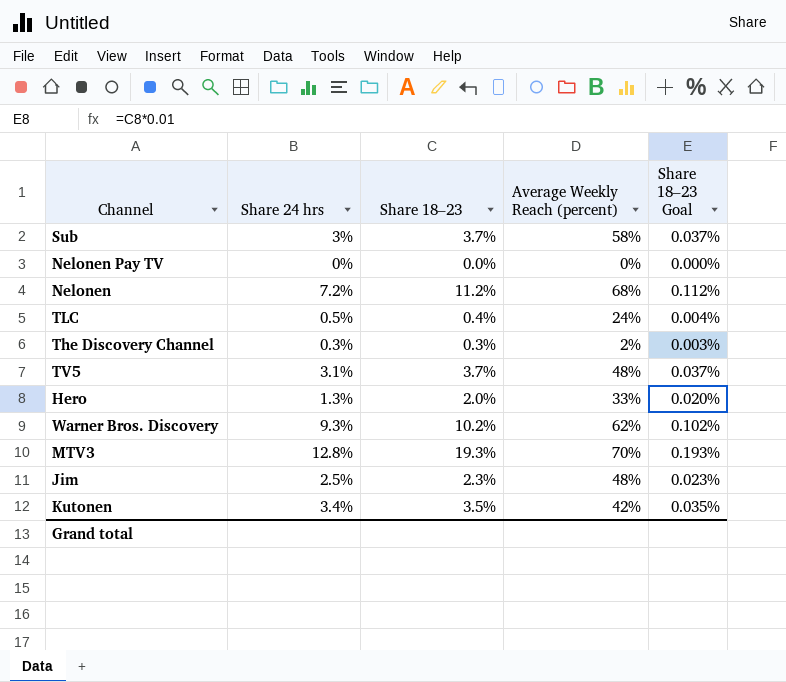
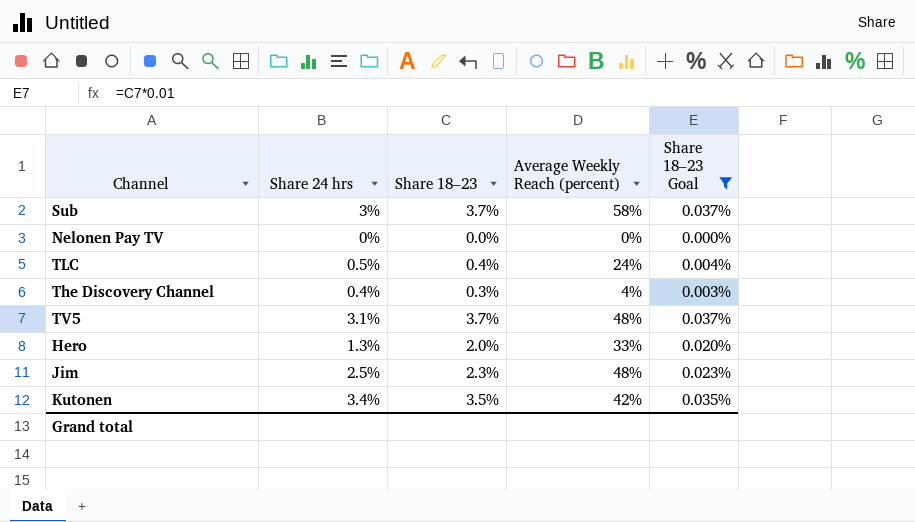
filter: none -> Share 18–23 Goal <= 0.037%
The Discovery Channel | Share 24 hrs: 0.3% -> 0.4%
The Discovery Channel | Average Weekly Reach (percent): 2% -> 4%

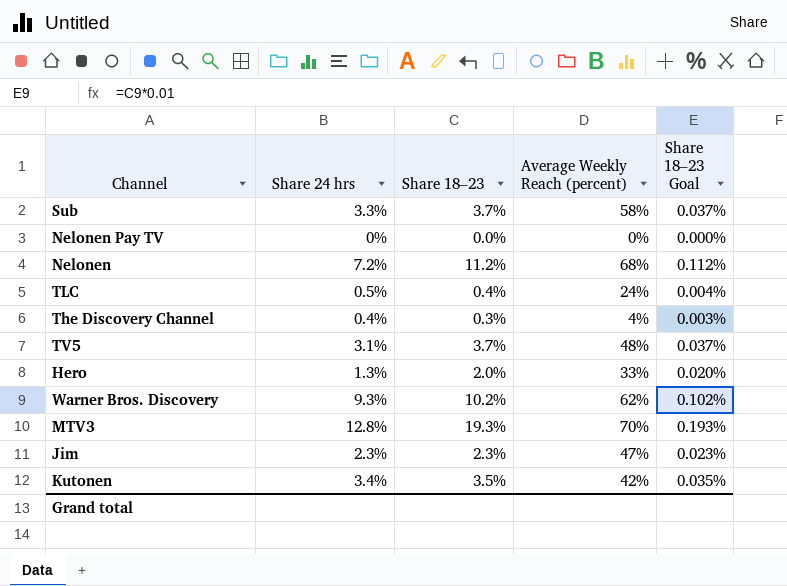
filter: Share 18–23 Goal <= 0.037% -> none
Sub | Share 24 hrs: 3% -> 3.3%
Jim | Share 24 hrs: 2.5% -> 2.3%
Jim | Average Weekly Reach (percent): 48% -> 47%

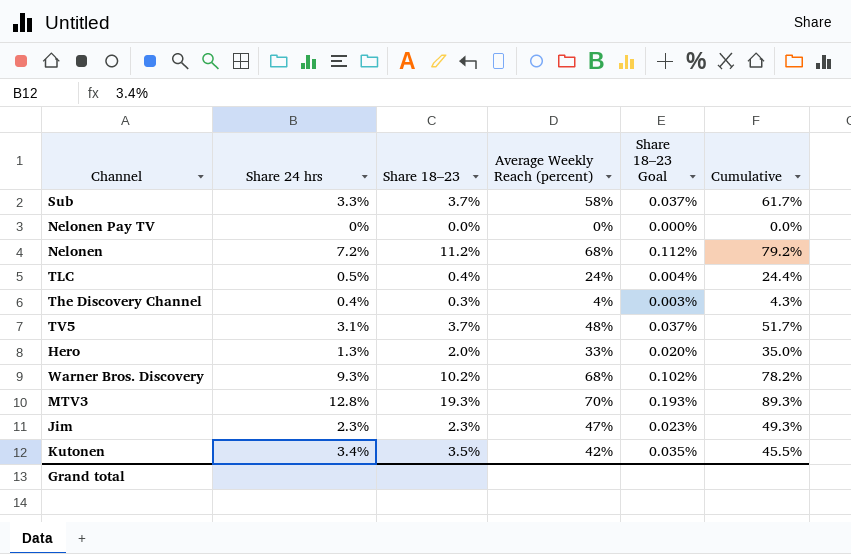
column Cumulative | formula: none -> [Share 18–23] + [Average Weekly Reach (percent)]
Warner Bros. Discovery | Average Weekly Reach (percent): 62% -> 68%

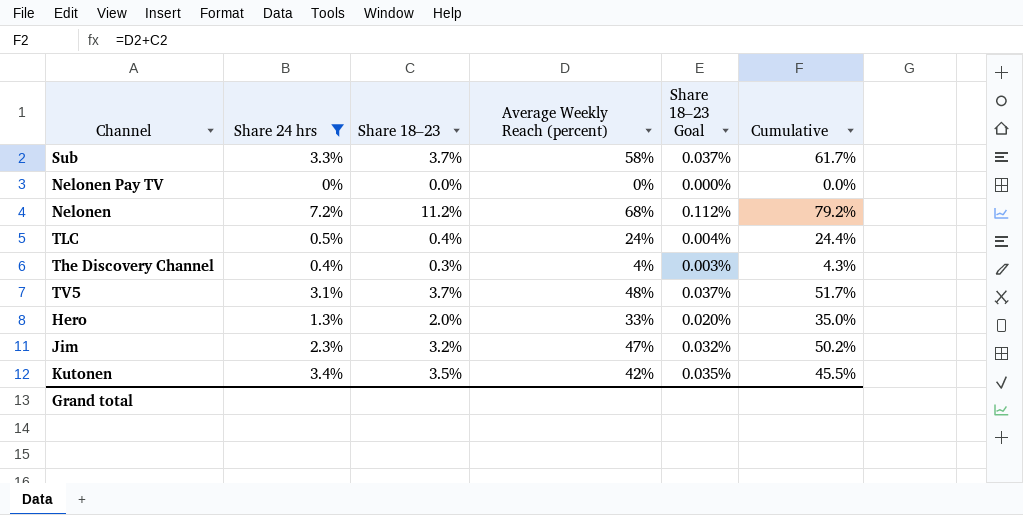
filter: none -> Share 24 hrs <= 7.2%
Jim | Share 18–23: 2.3% -> 3.2%
Jim | Share 18–23 Goal: 0.023% -> 0.032%
Jim | Cumulative: 49.3% -> 50.2%

